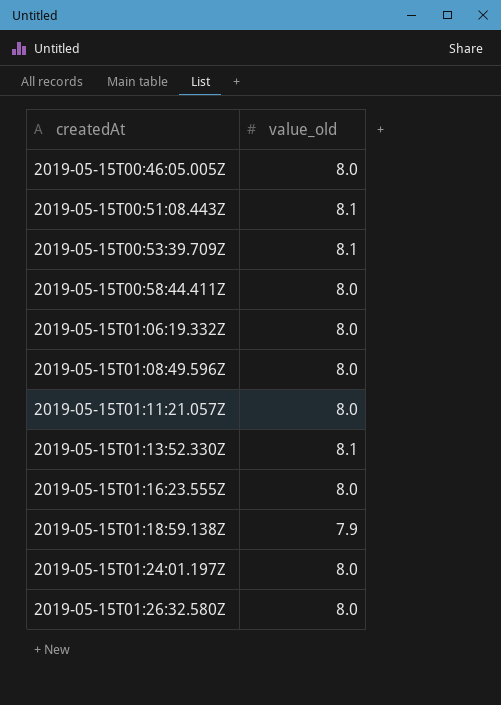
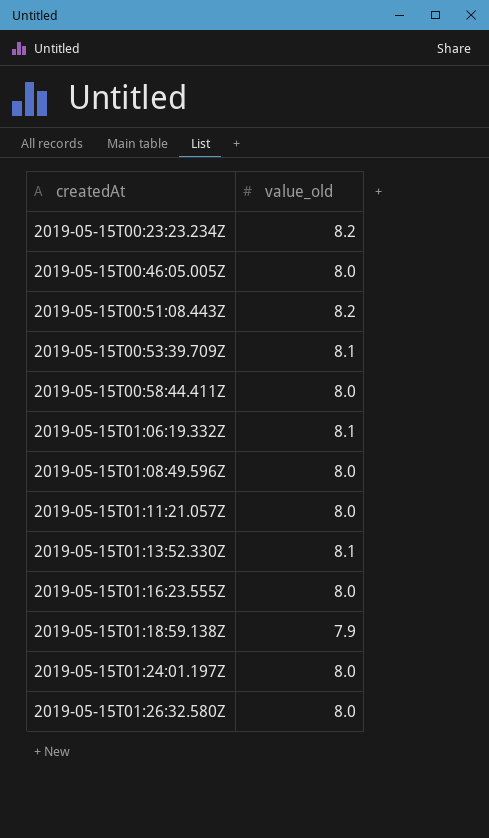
row 2019-05-15T00:23:23.234Z: none -> 8.2
2019-05-15T00:51:08.443Z | value_old: 8.1 -> 8.2
2019-05-15T01:06:19.332Z | value_old: 8.0 -> 8.1

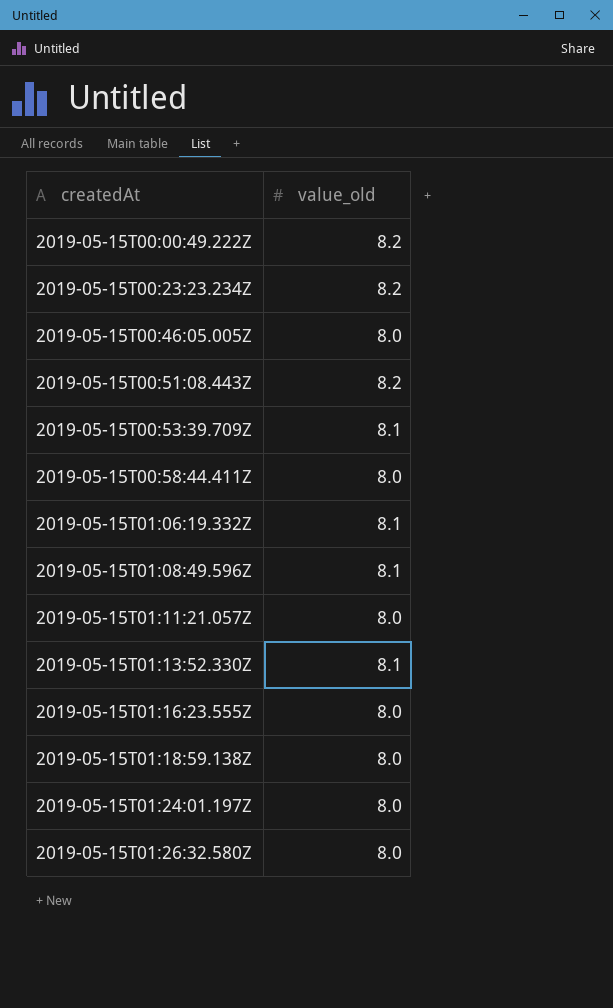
row 2019-05-15T00:00:49.222Z: none -> 8.2
2019-05-15T01:08:49.596Z | value_old: 8.0 -> 8.1
2019-05-15T01:18:59.138Z | value_old: 7.9 -> 8.0

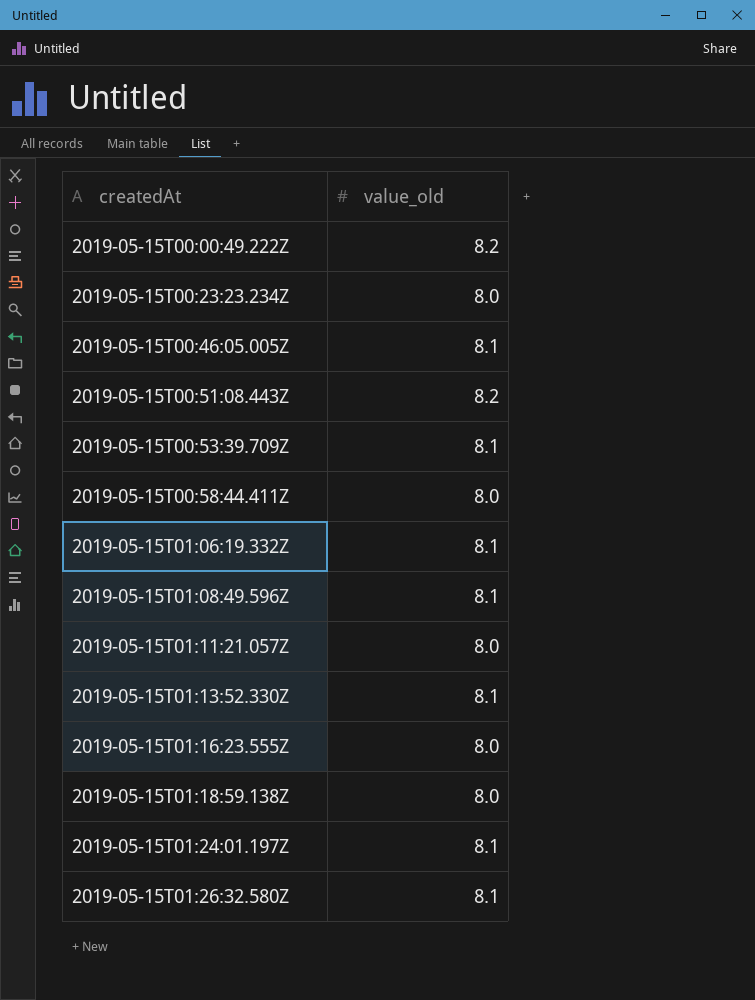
2019-05-15T00:23:23.234Z | value_old: 8.2 -> 8.0
2019-05-15T00:46:05.005Z | value_old: 8.0 -> 8.1
2019-05-15T01:24:01.197Z | value_old: 8.0 -> 8.1
2019-05-15T01:26:32.580Z | value_old: 8.0 -> 8.1

